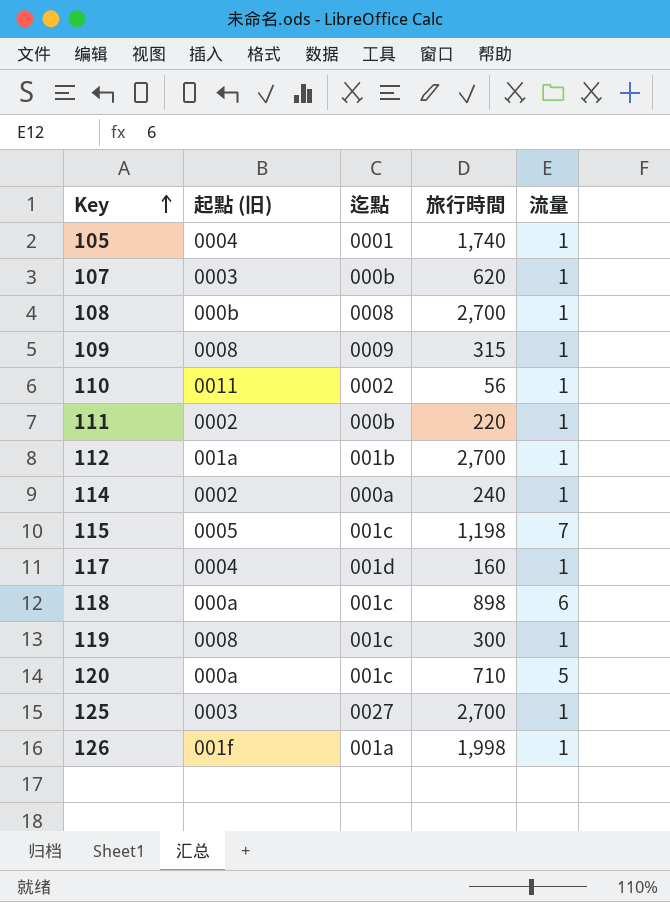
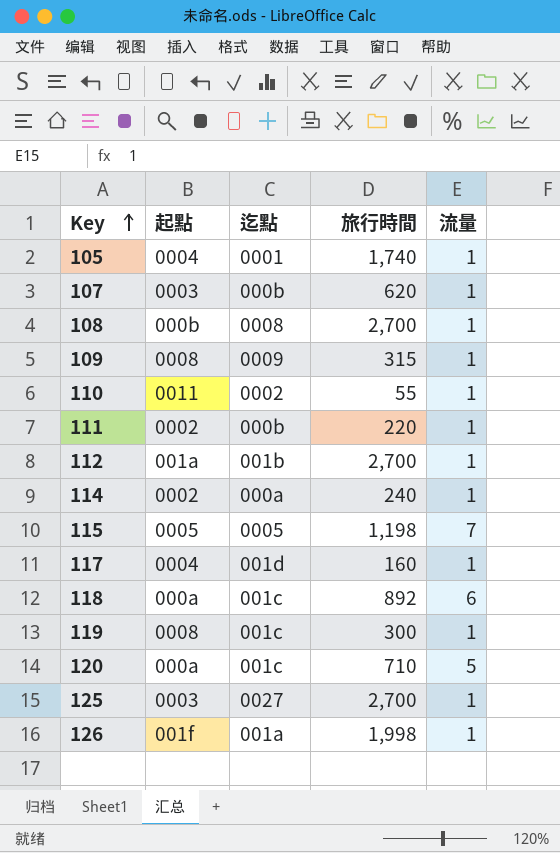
column name: 起點 (旧) -> 起點
110 | 旅行時間: 56 -> 55
115 | 迄點: 001c -> 0005
118 | 旅行時間: 898 -> 892

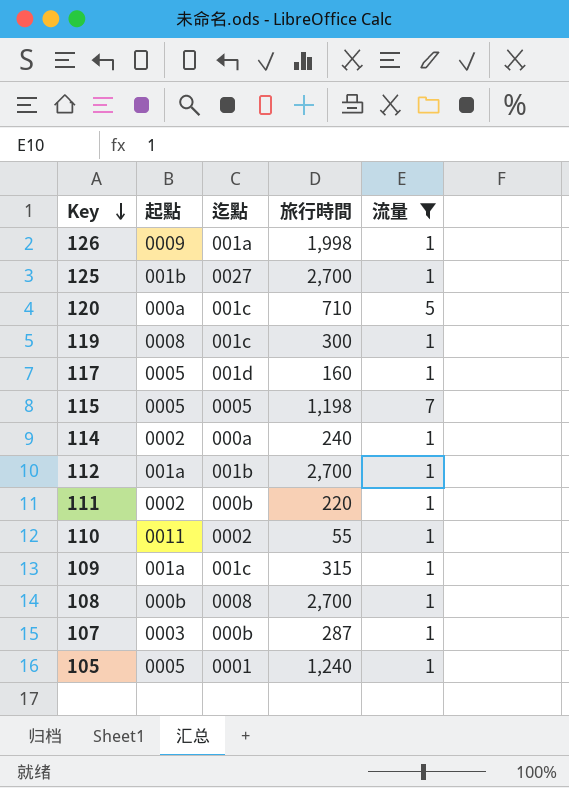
filter: none -> 流量 != 6
row order: Key ascending -> Key descending
126 | 起點: 001f -> 0009
125 | 起點: 0003 -> 001b
117 | 起點: 0004 -> 0005
109 | 起點: 0008 -> 001a
109 | 迄點: 0009 -> 001c
107 | 旅行時間: 620 -> 287
105 | 起點: 0004 -> 0005
105 | 旅行時間: 1,740 -> 1,240

